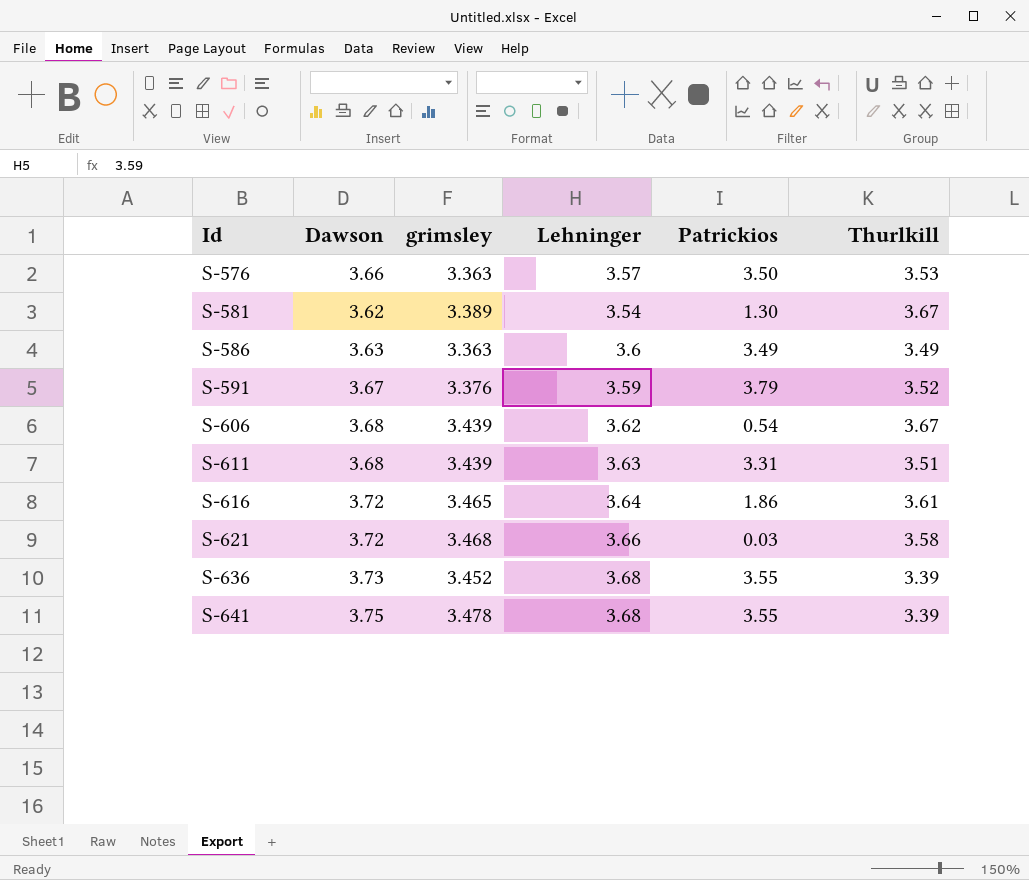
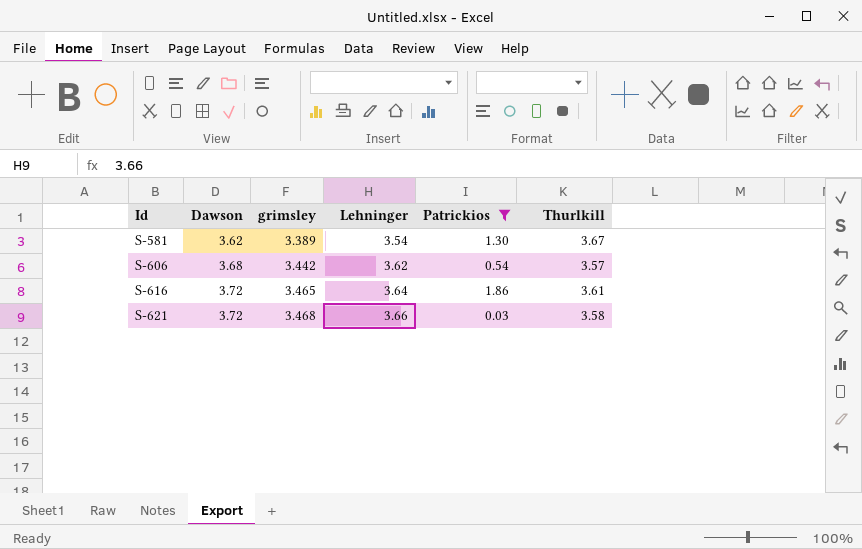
filter: none -> Patrickios <= 1.86
S-606 | grimsley: 3.439 -> 3.442
S-606 | Thurlkill: 3.67 -> 3.57

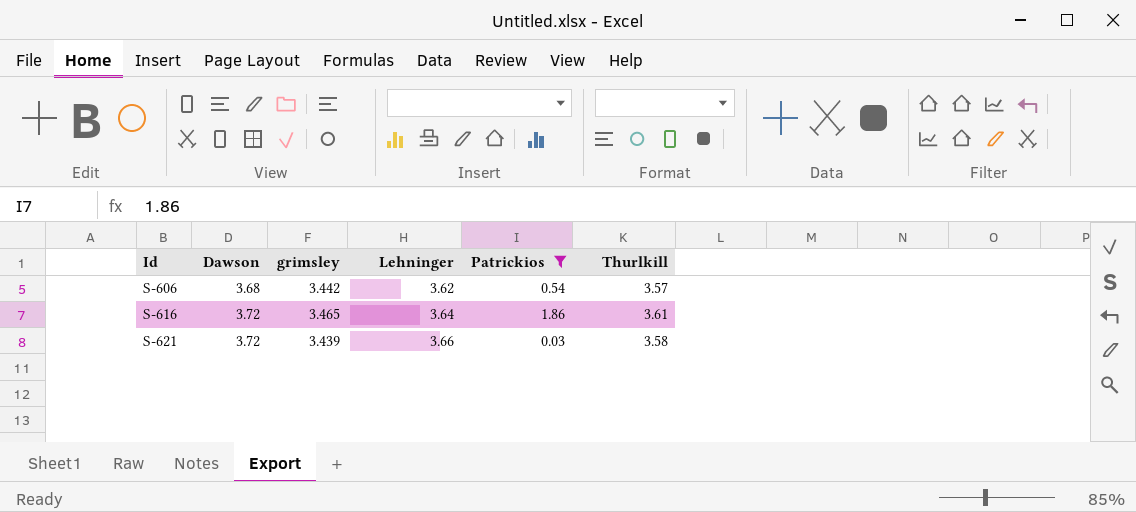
row S-581: 3.62 | 3.389 | 3.54 | 1.30 | 3.67 -> none
S-621 | grimsley: 3.468 -> 3.439

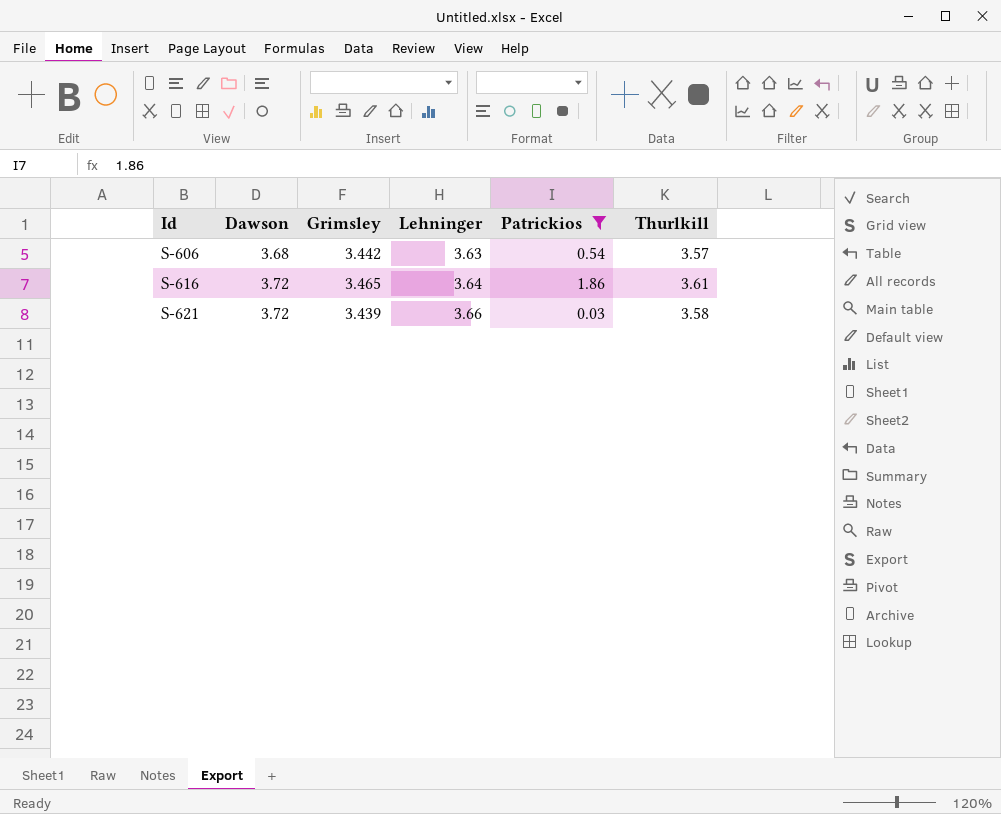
column name: grimsley -> Grimsley
S-606 | Lehninger: 3.62 -> 3.63

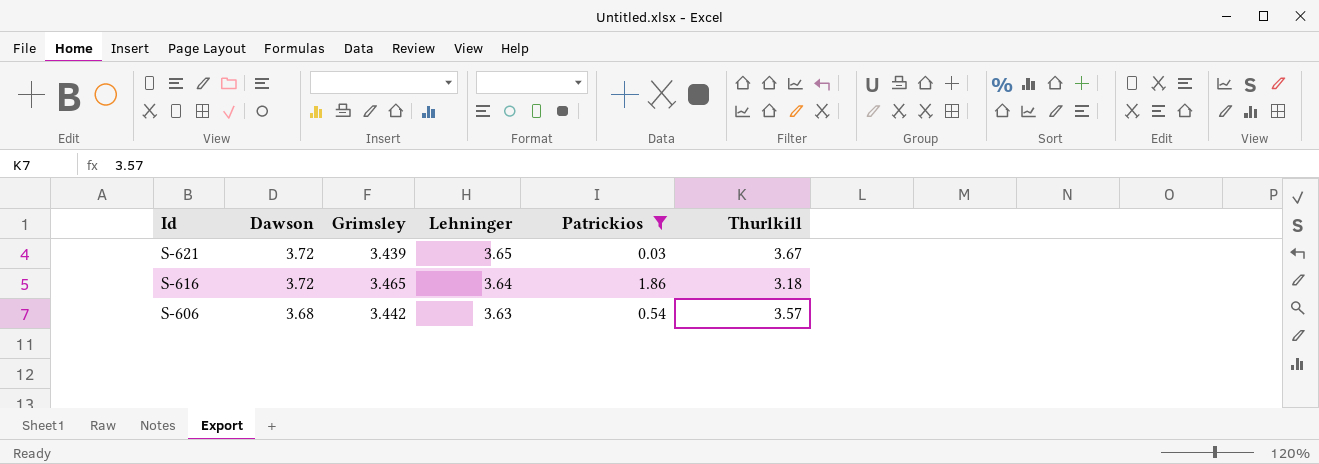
row order: Id ascending -> Id descending
S-621 | Lehninger: 3.66 -> 3.65
S-621 | Thurlkill: 3.58 -> 3.67
S-616 | Thurlkill: 3.61 -> 3.18

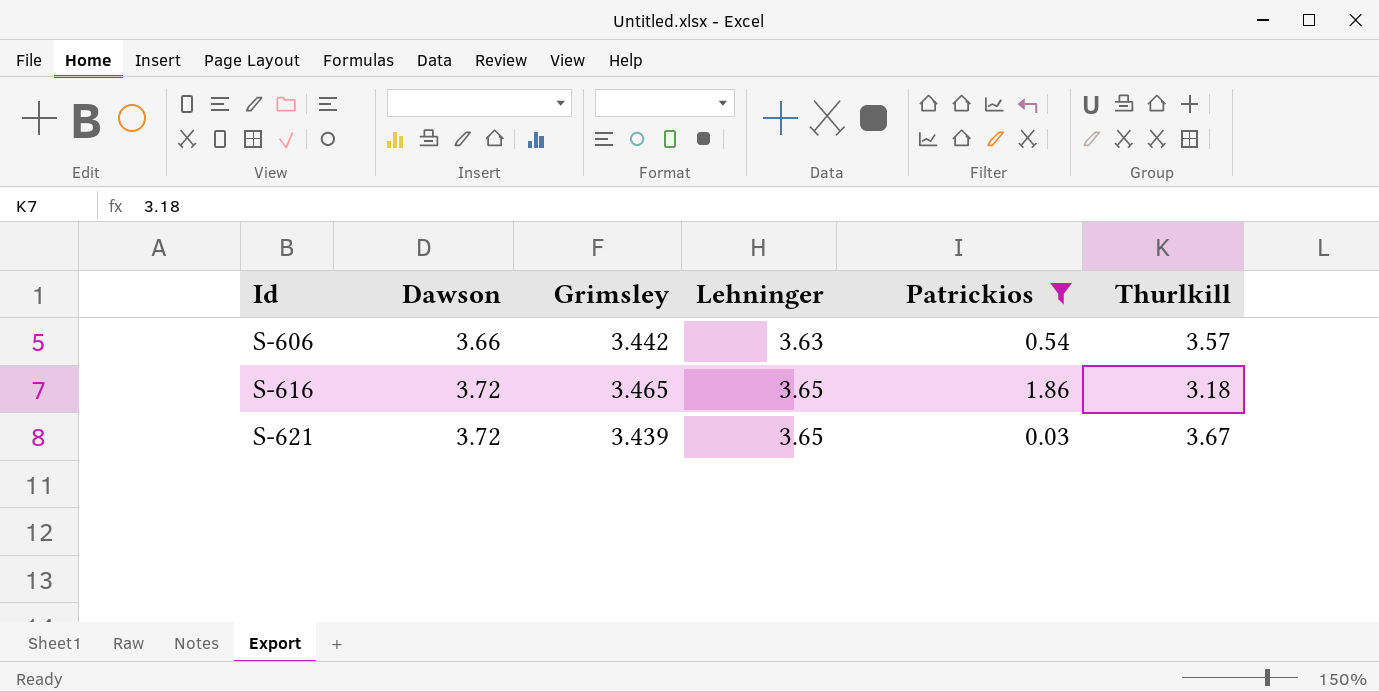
row order: Id descending -> Id ascending
S-606 | Dawson: 3.68 -> 3.66
S-616 | Lehninger: 3.64 -> 3.65

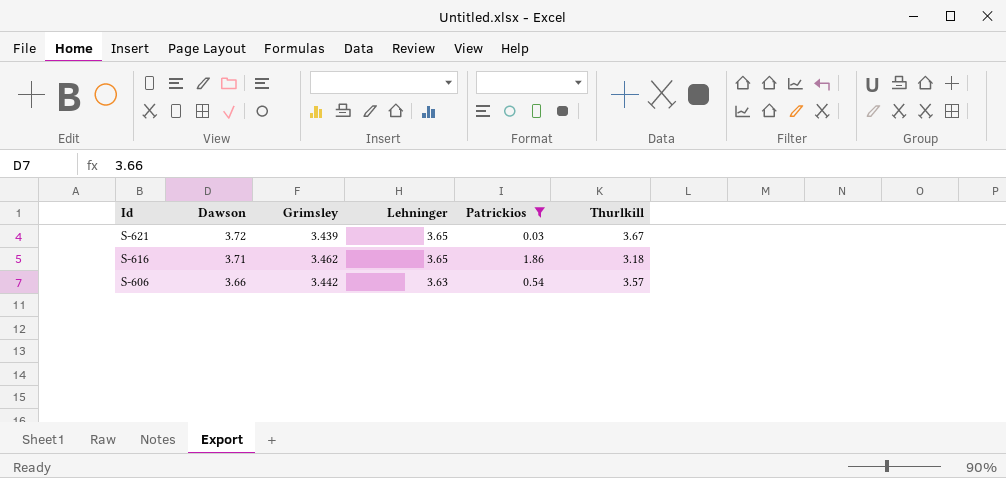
row order: Id ascending -> Id descending
S-616 | Dawson: 3.72 -> 3.71
S-616 | Grimsley: 3.465 -> 3.462

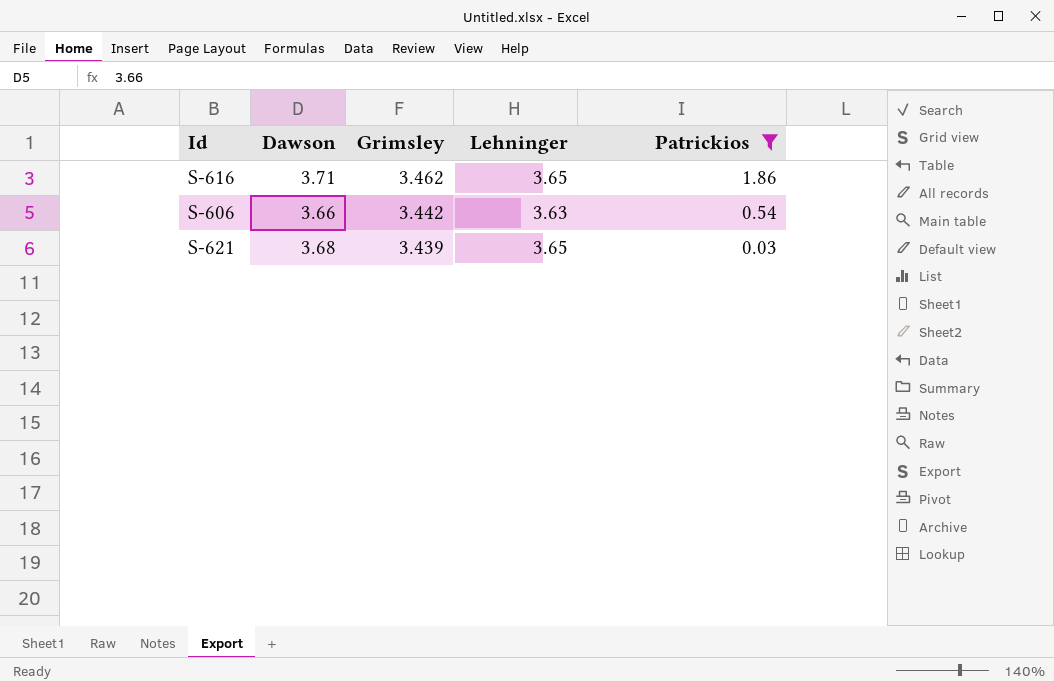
row order: Id descending -> Grimsley descending
column Thurlkill | position: 6 -> none
S-621 | Dawson: 3.72 -> 3.68

